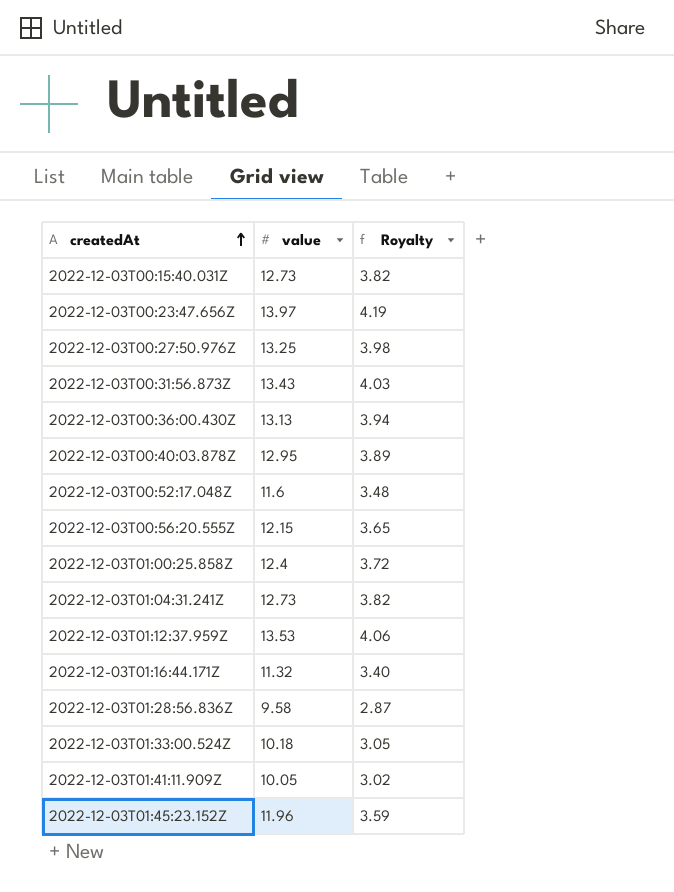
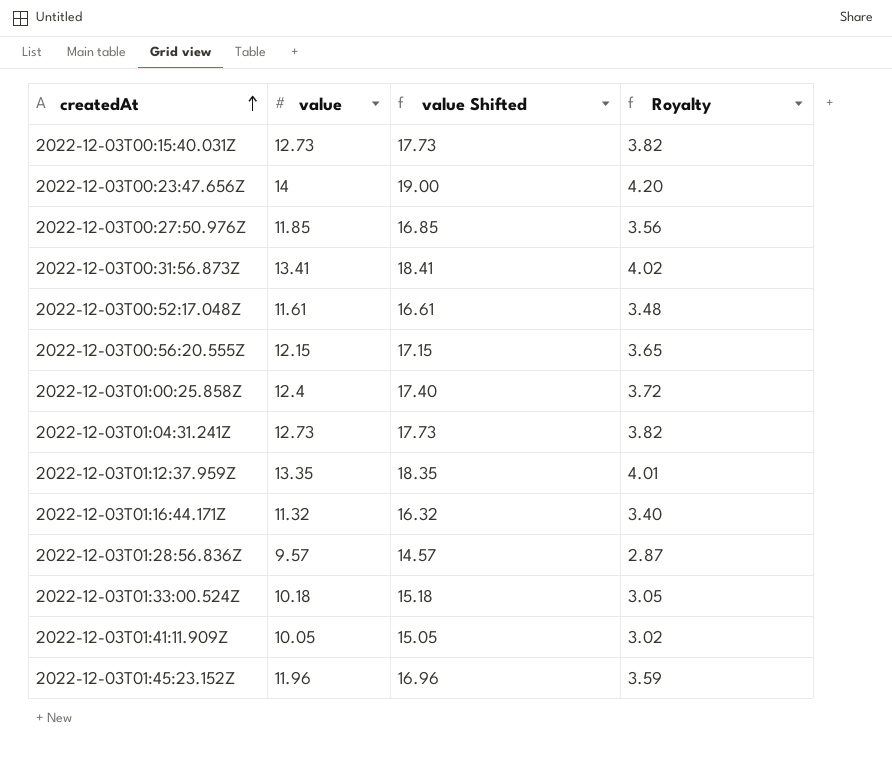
column value Shifted | formula: none -> [value] + 5
row 2022-12-03T00:36:00.430Z: 13.13 | 3.94 -> none
row 2022-12-03T00:40:03.878Z: 12.95 | 3.89 -> none
2022-12-03T00:23:47.656Z | value: 13.97 -> 14
2022-12-03T00:23:47.656Z | Royalty: 4.19 -> 4.20
2022-12-03T00:27:50.976Z | value: 13.25 -> 11.85
2022-12-03T00:27:50.976Z | Royalty: 3.98 -> 3.56
2022-12-03T00:31:56.873Z | value: 13.43 -> 13.41
2022-12-03T00:31:56.873Z | Royalty: 4.03 -> 4.02
2022-12-03T00:52:17.048Z | value: 11.6 -> 11.61
2022-12-03T01:12:37.959Z | value: 13.53 -> 13.35
2022-12-03T01:12:37.959Z | Royalty: 4.06 -> 4.01
2022-12-03T01:28:56.836Z | value: 9.58 -> 9.57

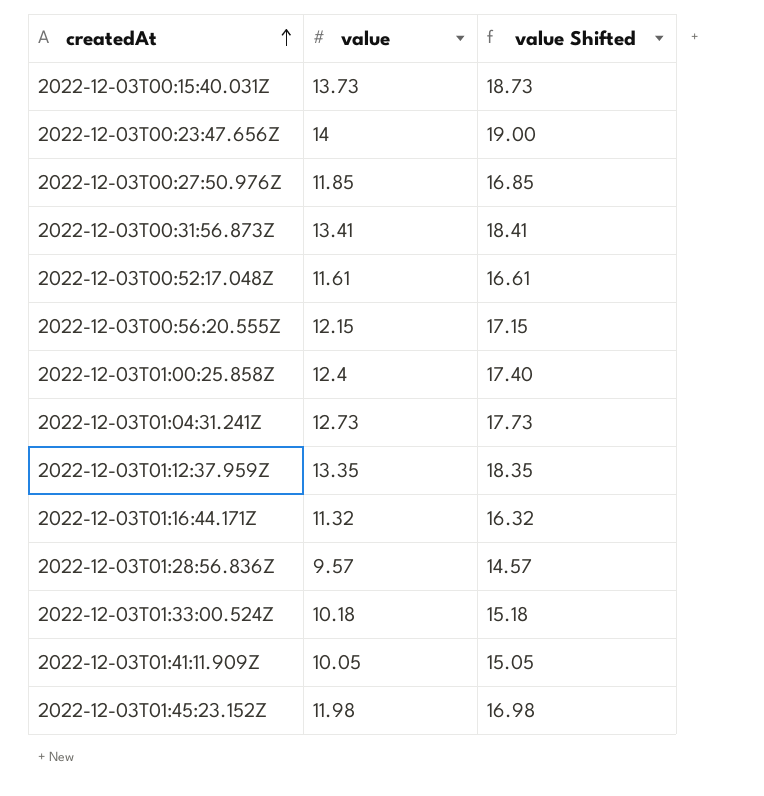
column Royalty | formula: [value] * 0.3 -> none
2022-12-03T00:15:40.031Z | value: 12.73 -> 13.73
2022-12-03T00:15:40.031Z | value Shifted: 17.73 -> 18.73
2022-12-03T01:45:23.152Z | value: 11.96 -> 11.98
2022-12-03T01:45:23.152Z | value Shifted: 16.96 -> 16.98

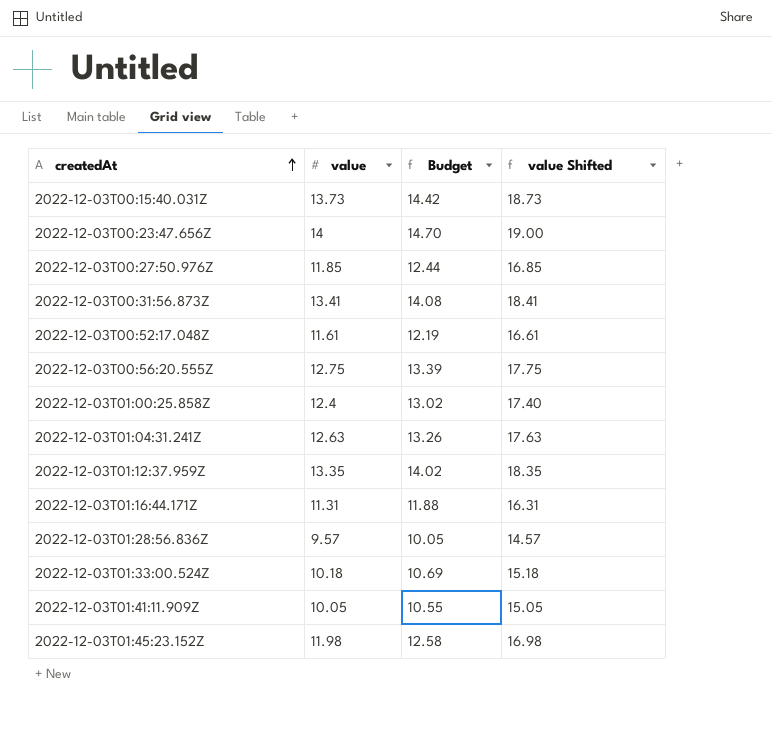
column Budget | formula: none -> [value] * 1.05
2022-12-03T00:56:20.555Z | value: 12.15 -> 12.75
2022-12-03T00:56:20.555Z | value Shifted: 17.15 -> 17.75
2022-12-03T01:04:31.241Z | value: 12.73 -> 12.63
2022-12-03T01:04:31.241Z | value Shifted: 17.73 -> 17.63
2022-12-03T01:16:44.171Z | value: 11.32 -> 11.31
2022-12-03T01:16:44.171Z | value Shifted: 16.32 -> 16.31

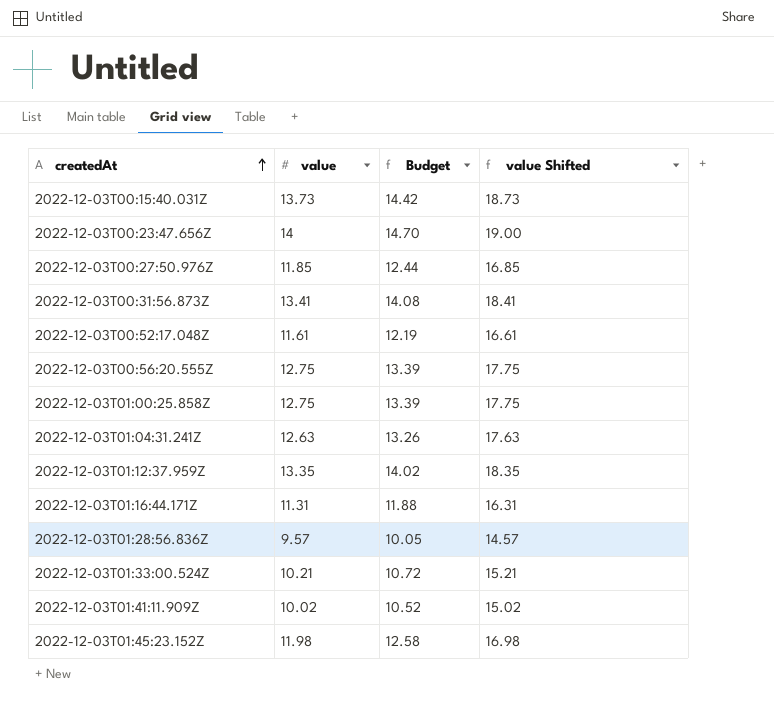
2022-12-03T01:00:25.858Z | value: 12.4 -> 12.75
2022-12-03T01:00:25.858Z | Budget: 13.02 -> 13.39
2022-12-03T01:00:25.858Z | value Shifted: 17.40 -> 17.75
2022-12-03T01:33:00.524Z | value: 10.18 -> 10.21
2022-12-03T01:33:00.524Z | Budget: 10.69 -> 10.72
2022-12-03T01:33:00.524Z | value Shifted: 15.18 -> 15.21
2022-12-03T01:41:11.909Z | value: 10.05 -> 10.02
2022-12-03T01:41:11.909Z | Budget: 10.55 -> 10.52
2022-12-03T01:41:11.909Z | value Shifted: 15.05 -> 15.02

